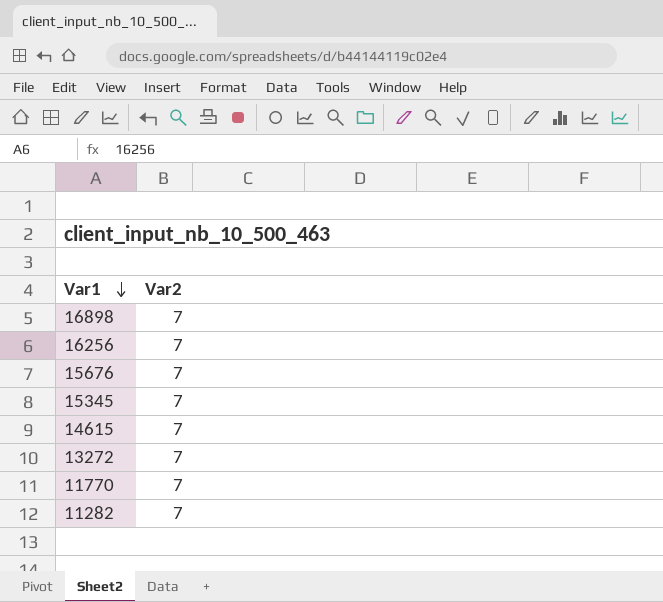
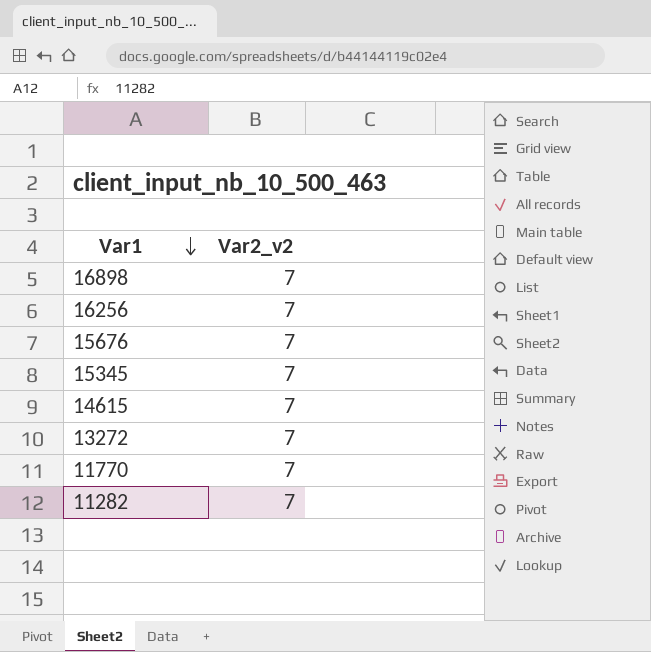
column name: Var2 -> Var2_v2

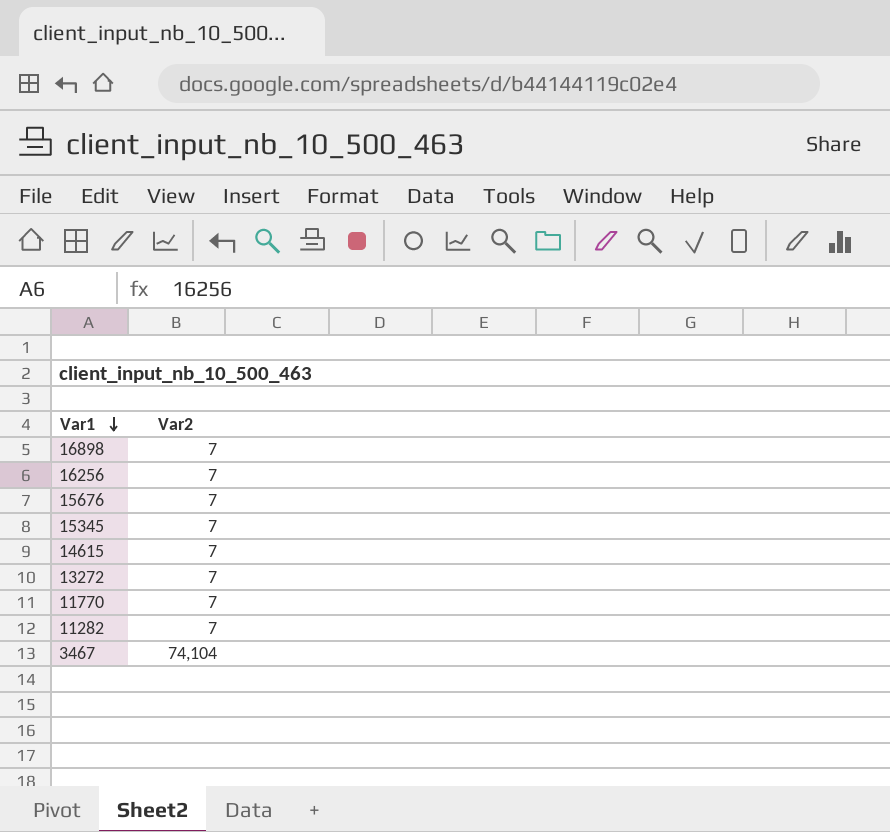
column name: Var2_v2 -> Var2
row 3467: none -> 74,104

